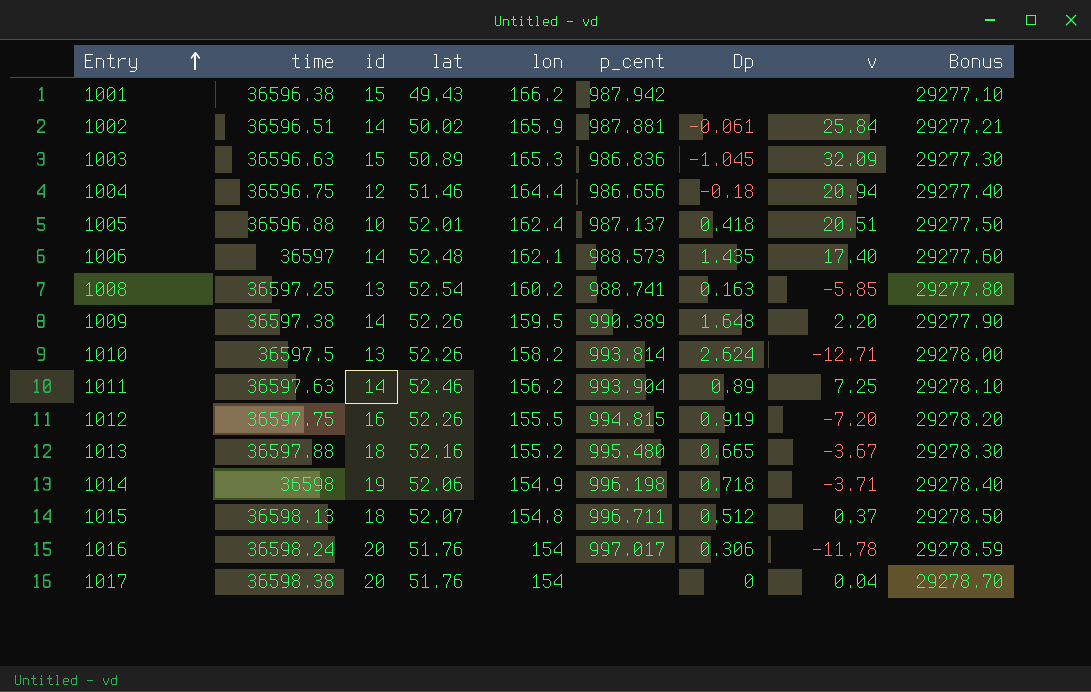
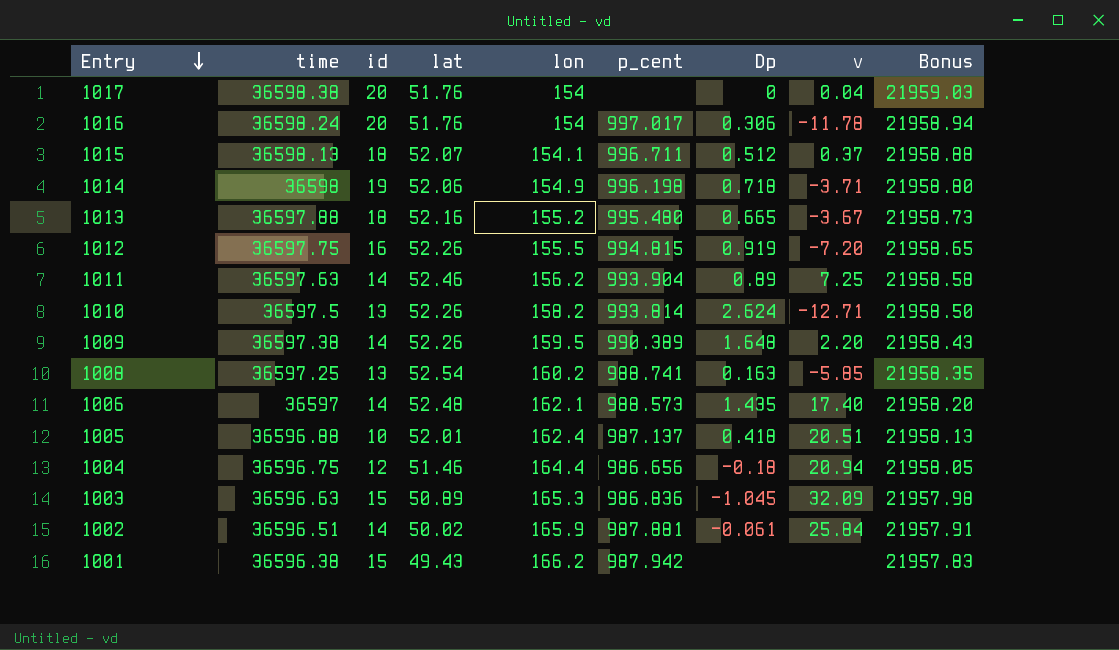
row order: Entry ascending -> Entry descending
column Bonus | formula: [time] * 0.8 -> [time] * 0.6
1015 | lon: 154.8 -> 154.1

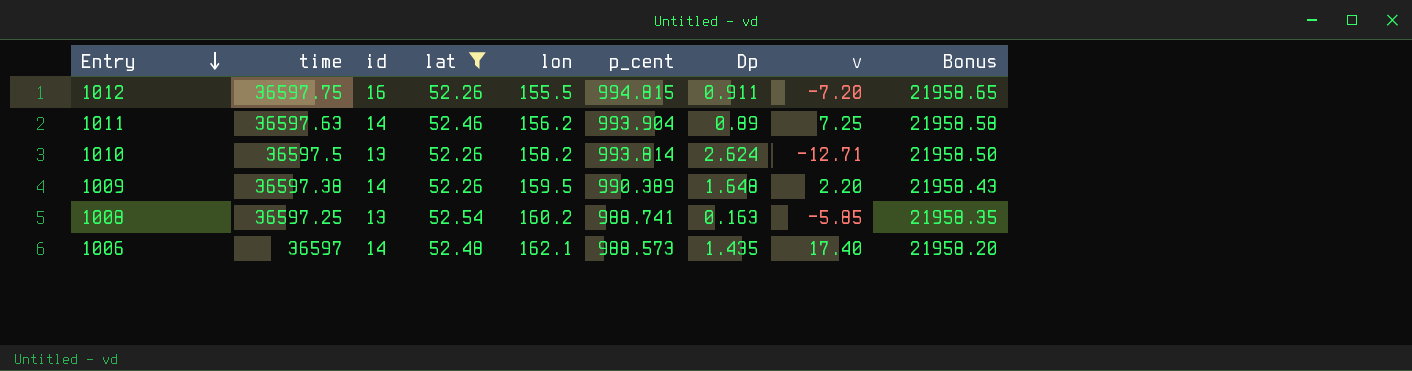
filter: none -> lat >= 52.26
1012 | Dp: 0.919 -> 0.911

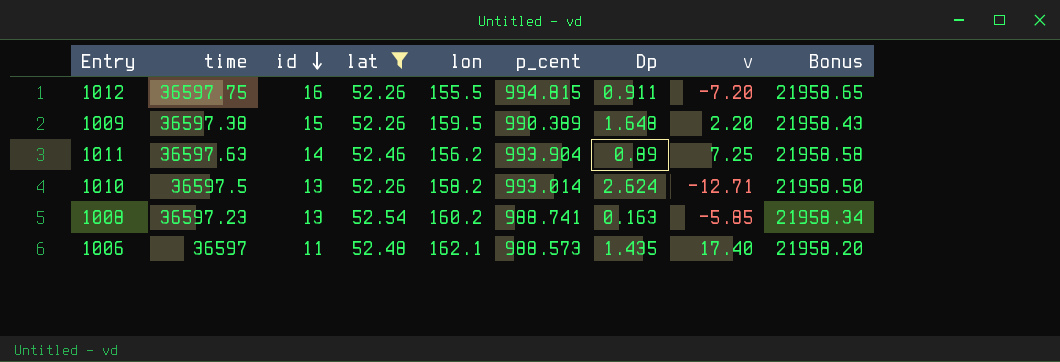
row order: Entry descending -> id descending
1009 | id: 14 -> 15
1010 | p_cent: 993.814 -> 993.014
1008 | time: 36597.25 -> 36597.23
1008 | Bonus: 21958.35 -> 21958.34
1006 | id: 14 -> 11

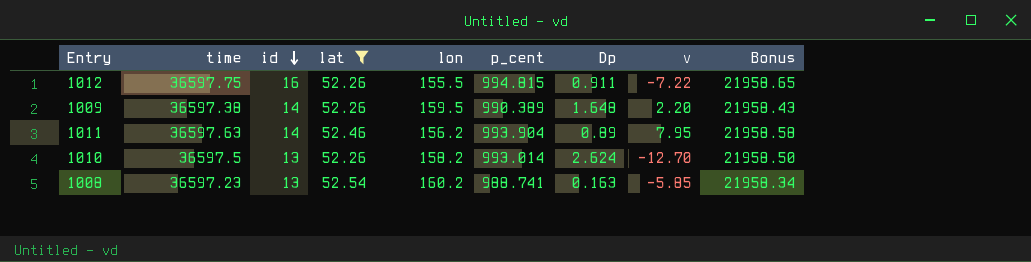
row 1006: 36597 | 11 | 52.48 | 162.1 | 988.573 | 1.435 | 17.40 | 21958.20 -> none
1012 | v: -7.20 -> -7.22
1009 | id: 15 -> 14
1011 | v: 7.25 -> 7.95
1010 | v: -12.71 -> -12.70

